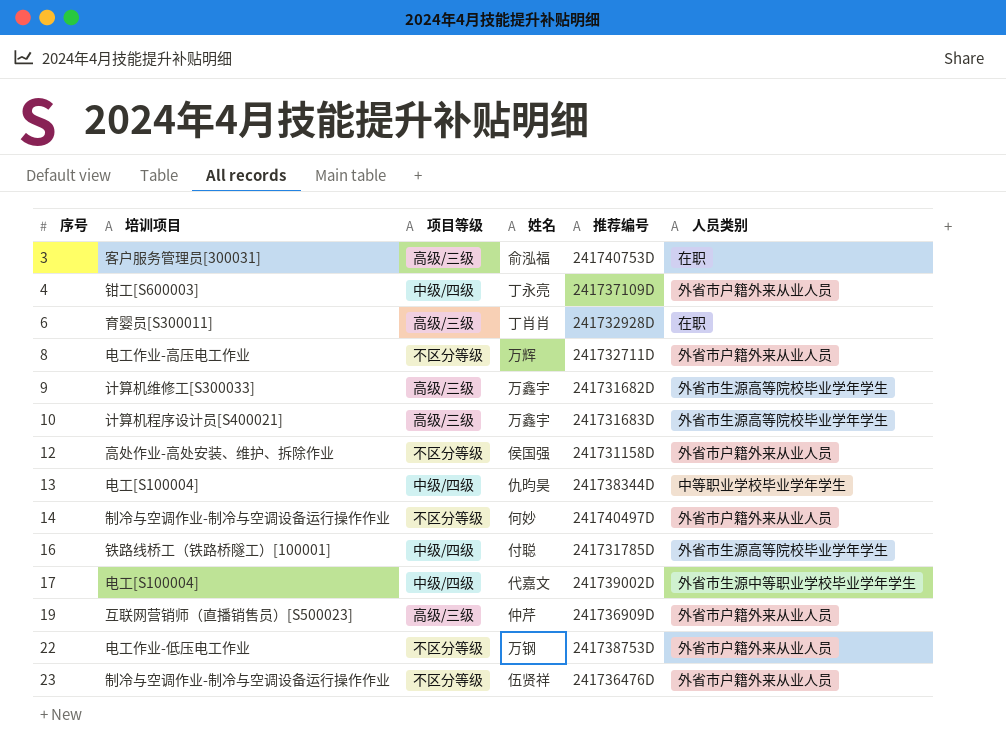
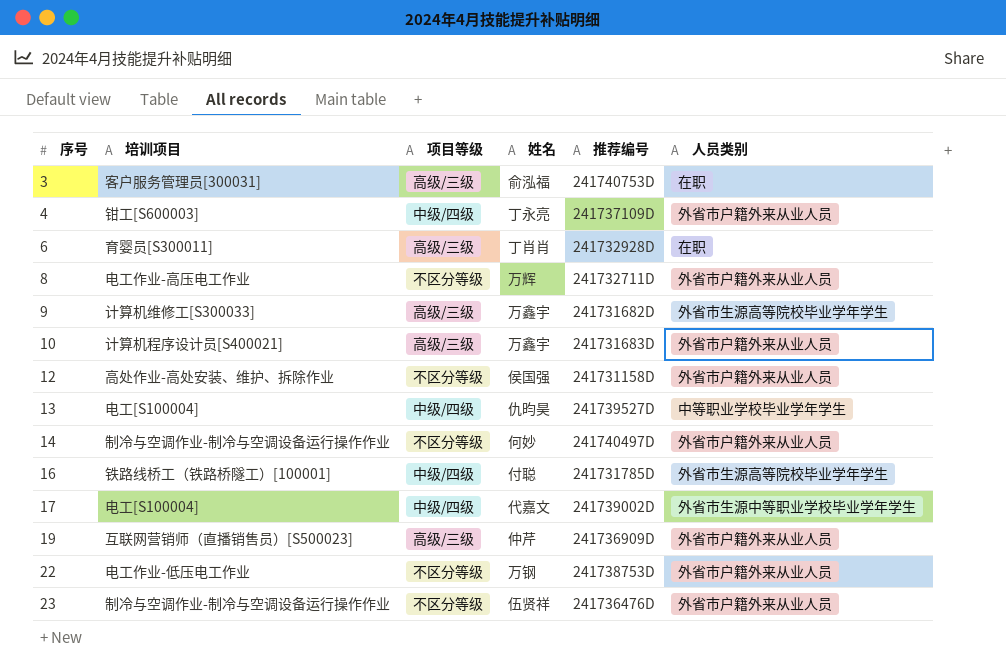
10 | 人员类别: 外省市生源高等院校毕业学年学生 -> 外省市户籍外来从业人员
13 | 推荐编号: 241738344D -> 241739527D

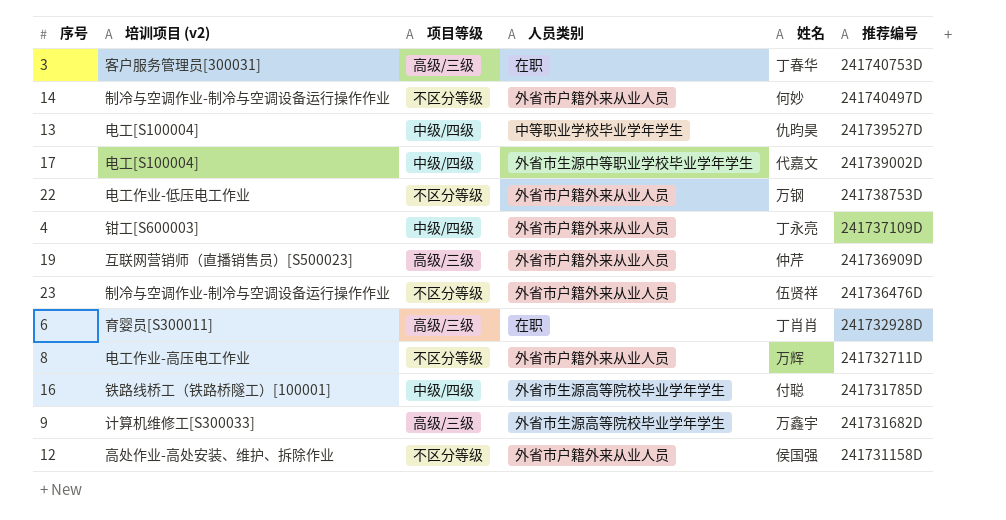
row order: 序号 ascending -> 推荐编号 descending
column name: 培训项目 -> 培训项目 (v2)
column 人员类别 | position: 6 -> 4
row 10: 计算机程序设计员[S400021] | 高级/三级 | 万鑫宇 | 241731683D | 外省市户籍外来从业人员 -> none
3 | 姓名: 俞泓福 -> 丁春华

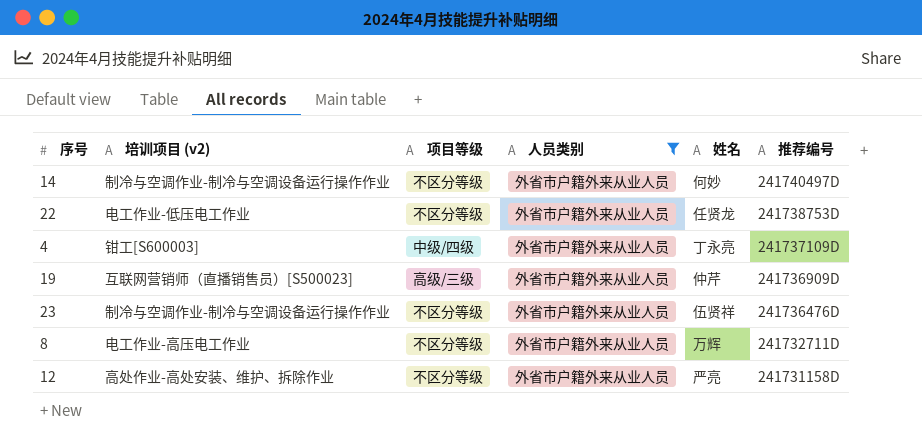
filter: none -> 人员类别 = 外省市户籍外来从业人员
22 | 姓名: 万钢 -> 任贤龙
12 | 姓名: 侯国强 -> 严亮

